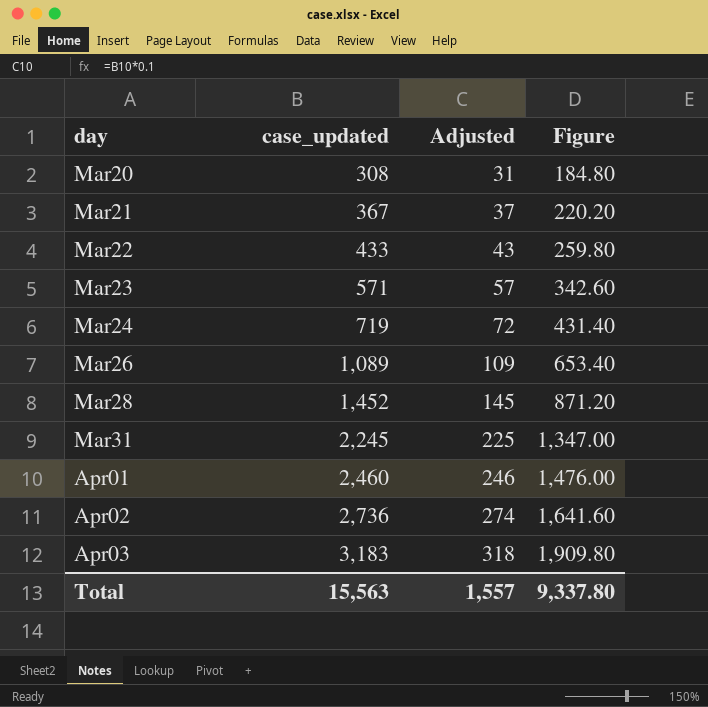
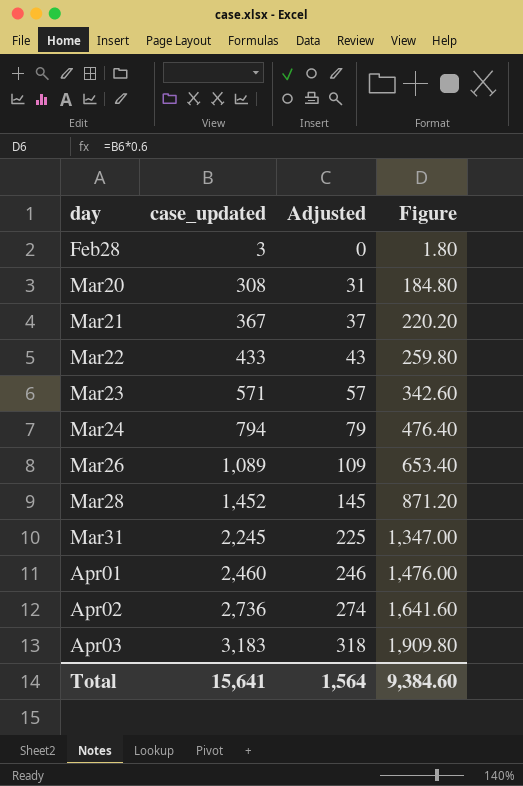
row Feb28: none -> 3 | 0 | 1.80
Mar24 | case_updated: 719 -> 794
Mar24 | Adjusted: 72 -> 79
Mar24 | Figure: 431.40 -> 476.40
Total | case_updated: 15,563 -> 15,641
Total | Adjusted: 1,557 -> 1,564
Total | Figure: 9,337.80 -> 9,384.60

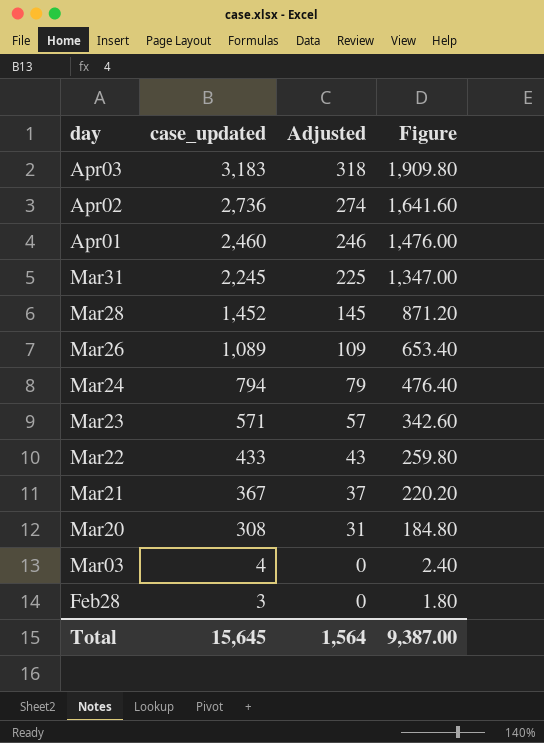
row order: day ascending -> day descending
row Mar03: none -> 4 | 0 | 2.40
Total | case_updated: 15,641 -> 15,645
Total | Figure: 9,384.60 -> 9,387.00

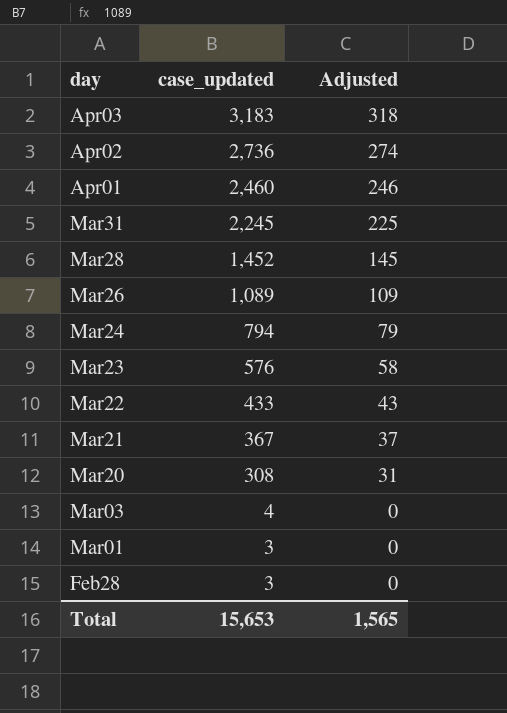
column Figure | formula: [case_updated] * 0.6 -> none
Mar23 | case_updated: 571 -> 576
Mar23 | Adjusted: 57 -> 58
row Mar01: none -> 3 | 0
Total | case_updated: 15,645 -> 15,653
Total | Adjusted: 1,564 -> 1,565

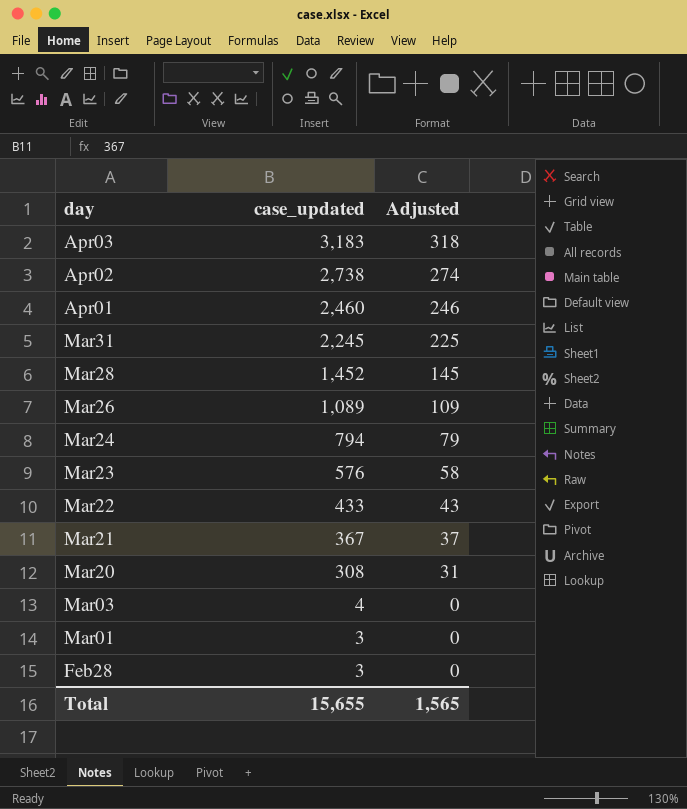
Apr02 | case_updated: 2,736 -> 2,738
Total | case_updated: 15,653 -> 15,655

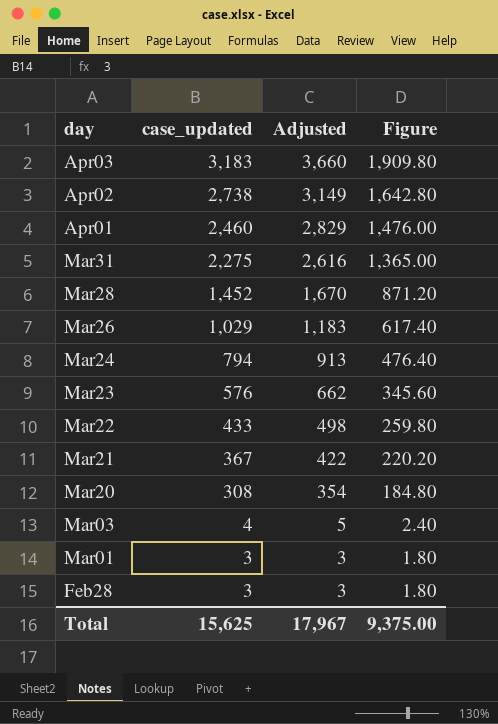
column Adjusted | formula: [case_updated] * 0.1 -> [case_updated] * 1.15
column Figure | formula: none -> [case_updated] * 0.6
Mar31 | case_updated: 2,245 -> 2,275
Mar26 | case_updated: 1,089 -> 1,029
Total | case_updated: 15,655 -> 15,625
Total | Adjusted: 1,565 -> 17,967

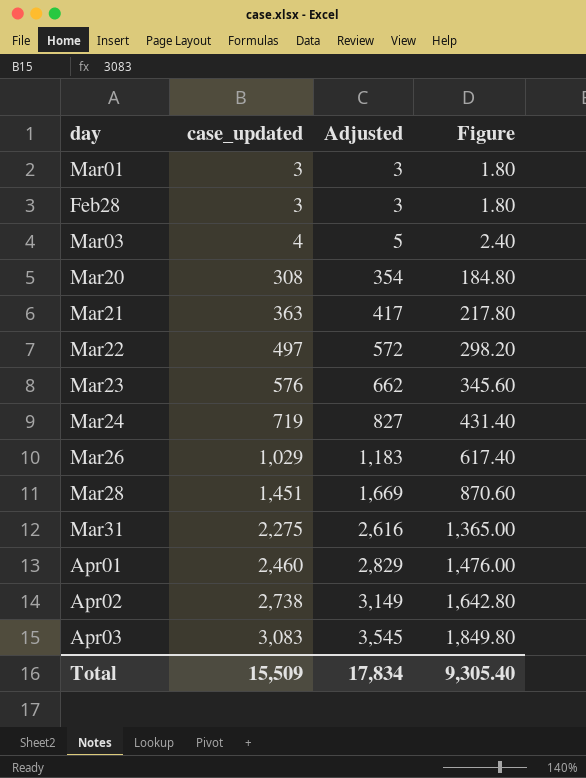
row order: day descending -> case_updated ascending
Mar21 | case_updated: 367 -> 363
Mar21 | Adjusted: 422 -> 417
Mar21 | Figure: 220.20 -> 217.80
Mar22 | case_updated: 433 -> 497
Mar22 | Adjusted: 498 -> 572
Mar22 | Figure: 259.80 -> 298.20
Mar24 | case_updated: 794 -> 719
Mar24 | Adjusted: 913 -> 827
Mar24 | Figure: 476.40 -> 431.40
Mar28 | case_updated: 1,452 -> 1,451
Mar28 | Adjusted: 1,670 -> 1,669
Mar28 | Figure: 871.20 -> 870.60
Apr03 | case_updated: 3,183 -> 3,083
Apr03 | Adjusted: 3,660 -> 3,545
Apr03 | Figure: 1,909.80 -> 1,849.80
Total | case_updated: 15,625 -> 15,509
Total | Adjusted: 17,967 -> 17,834
Total | Figure: 9,375.00 -> 9,305.40

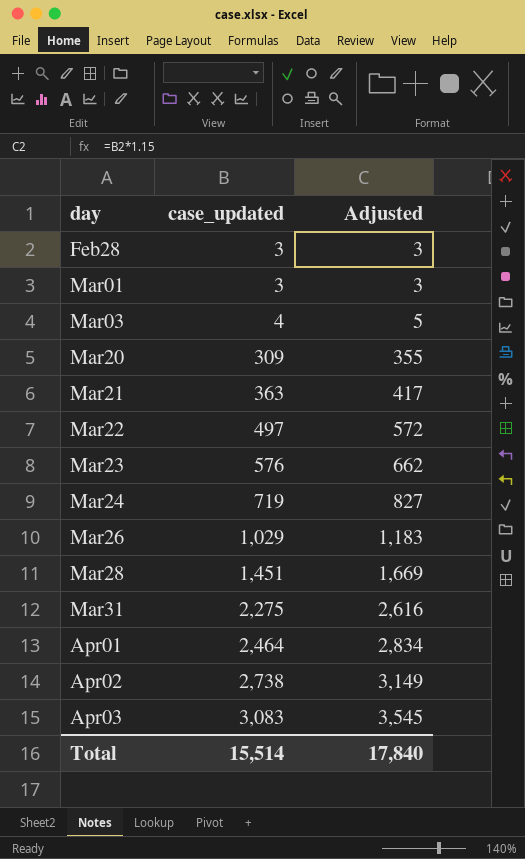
row order: case_updated ascending -> day ascending
column Figure | formula: [case_updated] * 0.6 -> none
Mar20 | case_updated: 308 -> 309
Mar20 | Adjusted: 354 -> 355
Apr01 | case_updated: 2,460 -> 2,464
Apr01 | Adjusted: 2,829 -> 2,834
Total | case_updated: 15,509 -> 15,514
Total | Adjusted: 17,834 -> 17,840

